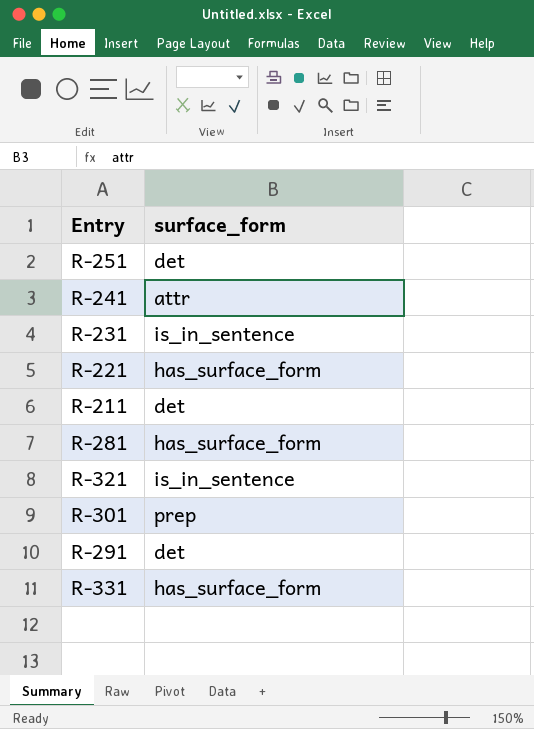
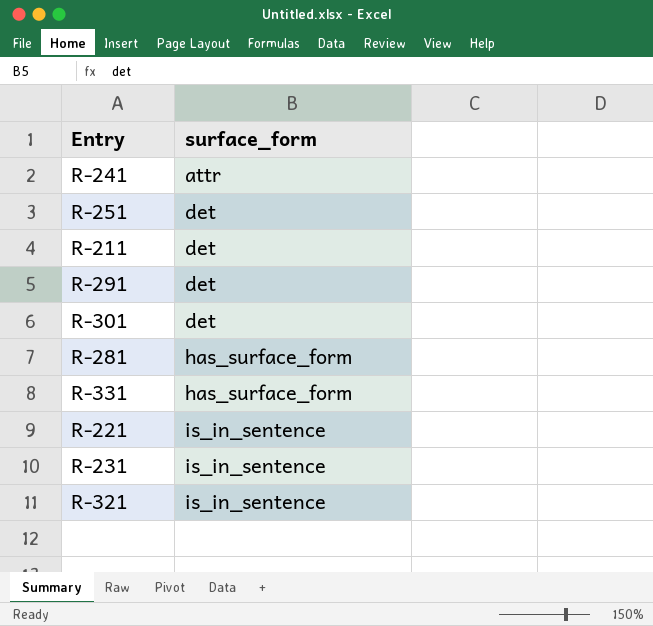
row order: none -> surface_form ascending
R-301 | surface_form: prep -> det
R-221 | surface_form: has_surface_form -> is_in_sentence

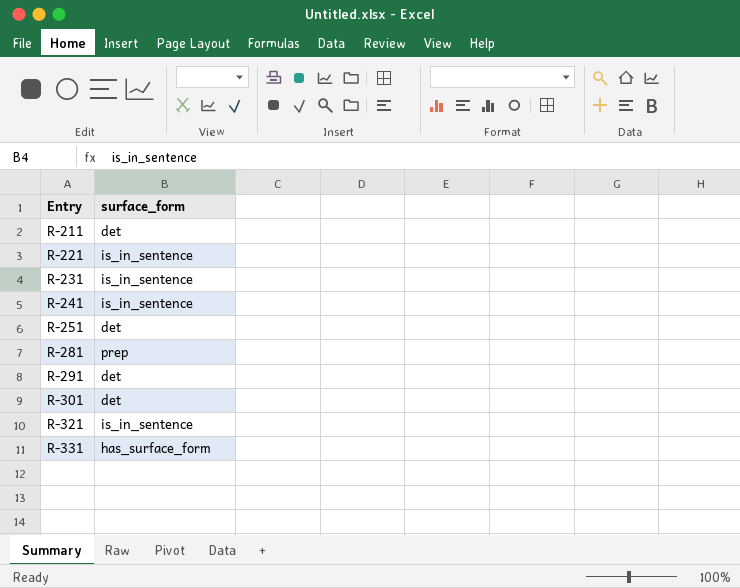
row order: surface_form ascending -> Entry ascending
R-241 | surface_form: attr -> is_in_sentence
R-281 | surface_form: has_surface_form -> prep

